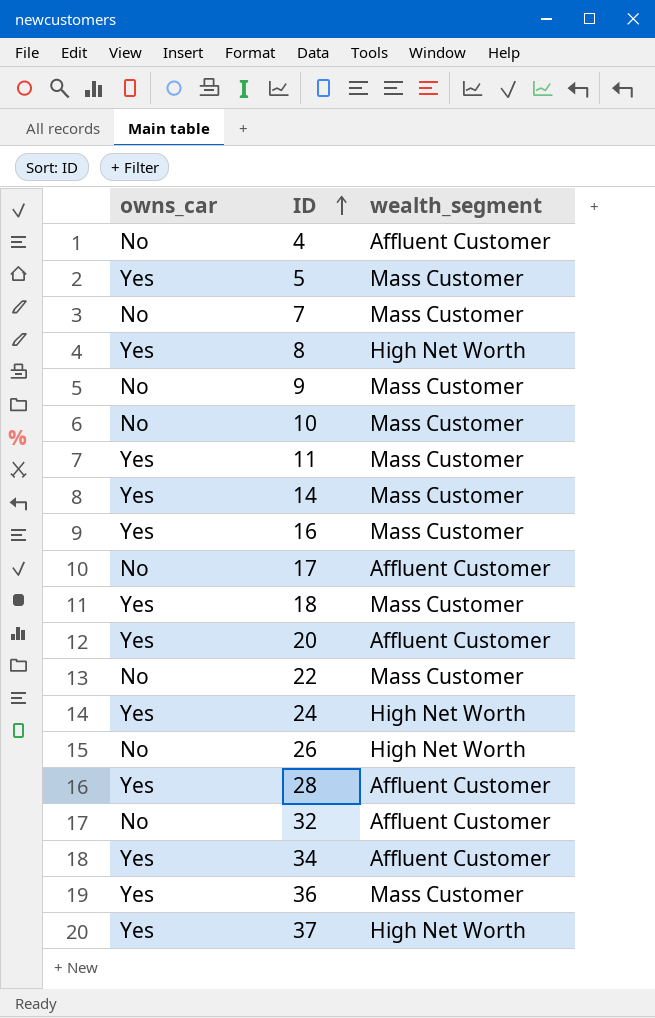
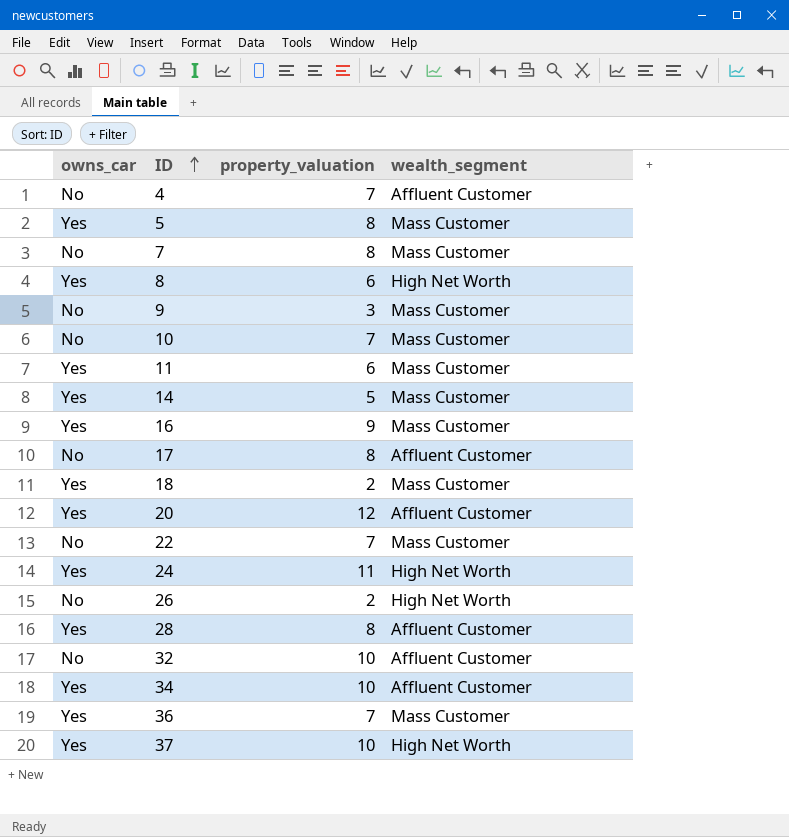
column property_valuation | position: none -> 3

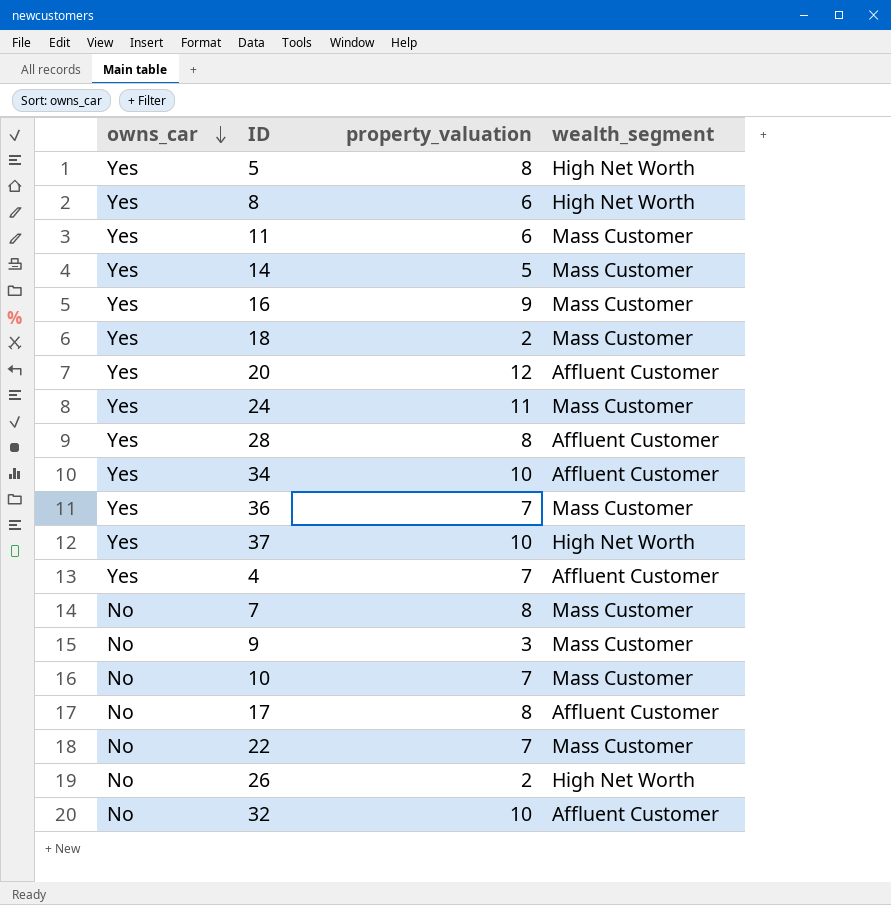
row order: ID ascending -> owns_car descending
5 | wealth_segment: Mass Customer -> High Net Worth
24 | wealth_segment: High Net Worth -> Mass Customer
4 | owns_car: No -> Yes

